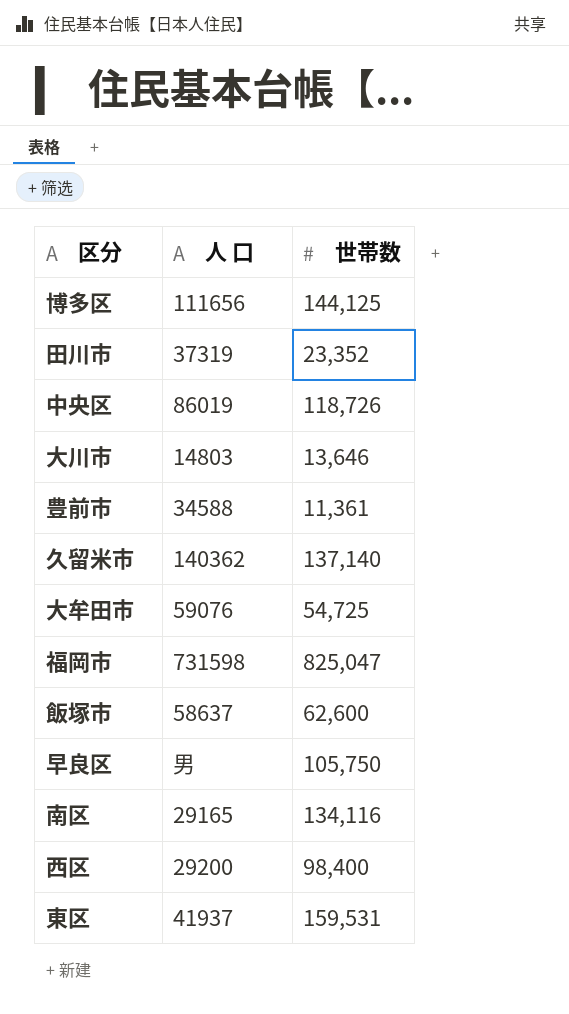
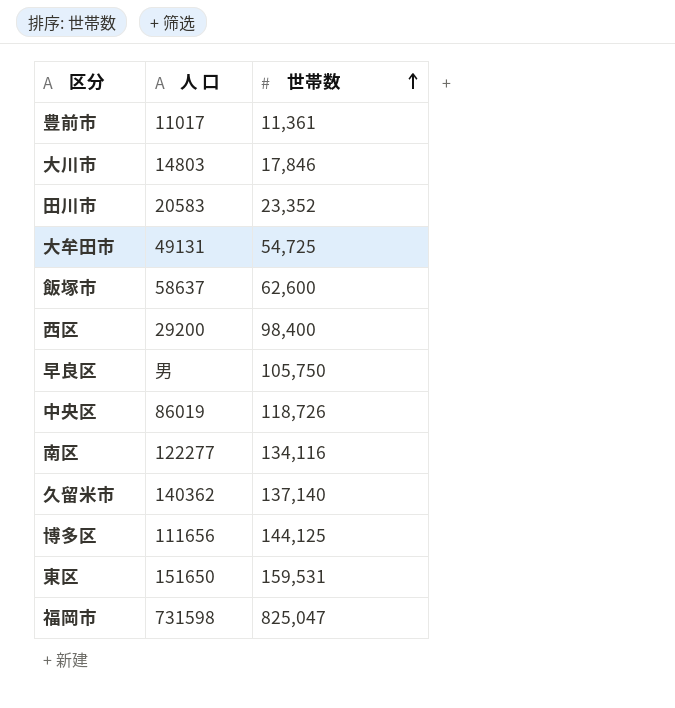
row order: none -> 世帯数 ascending
豊前市 | 人 口: 34588 -> 11017
大川市 | 世帯数: 13,646 -> 17,846
田川市 | 人 口: 37319 -> 20583
大牟田市 | 人 口: 59076 -> 49131
南区 | 人 口: 29165 -> 122277
東区 | 人 口: 41937 -> 151650

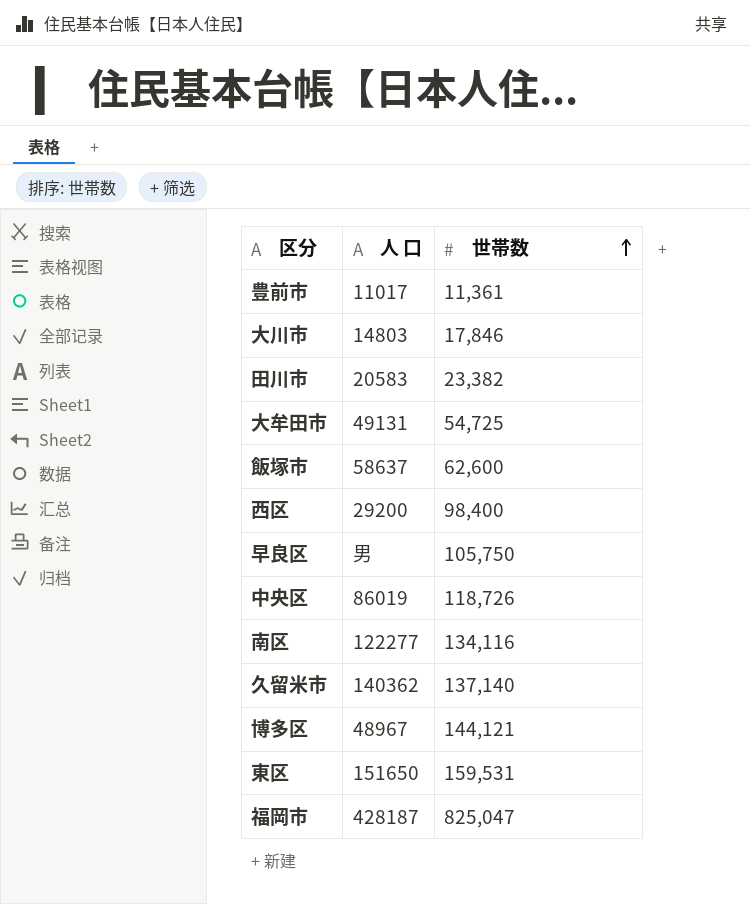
田川市 | 世帯数: 23,352 -> 23,382
博多区 | 人 口: 111656 -> 48967
博多区 | 世帯数: 144,125 -> 144,121
福岡市 | 人 口: 731598 -> 428187

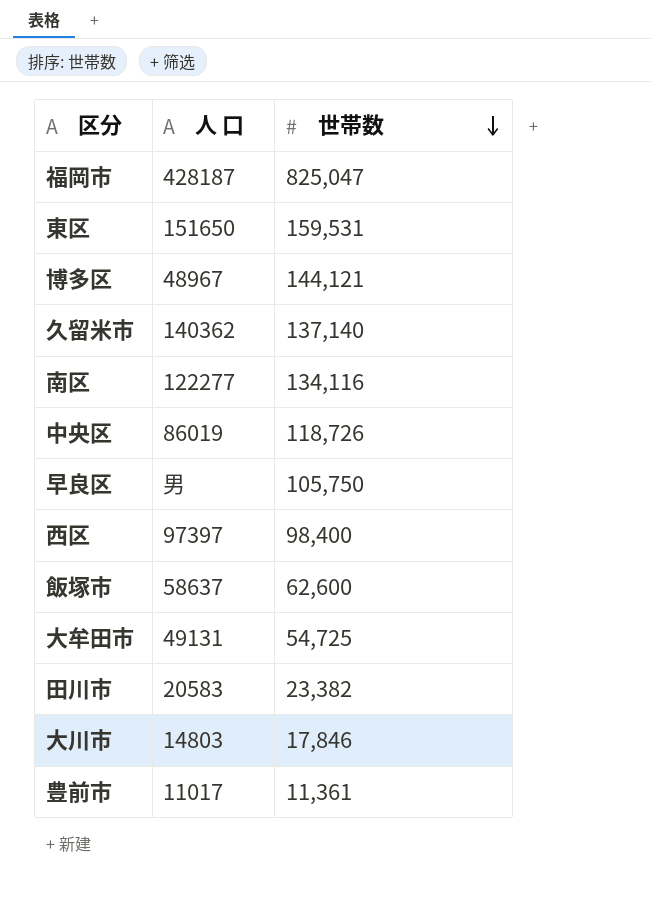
row order: 世帯数 ascending -> 世帯数 descending
西区 | 人 口: 29200 -> 97397

